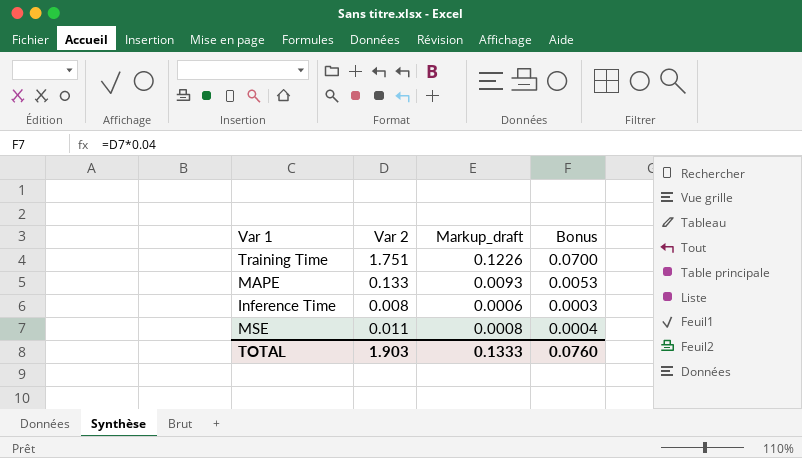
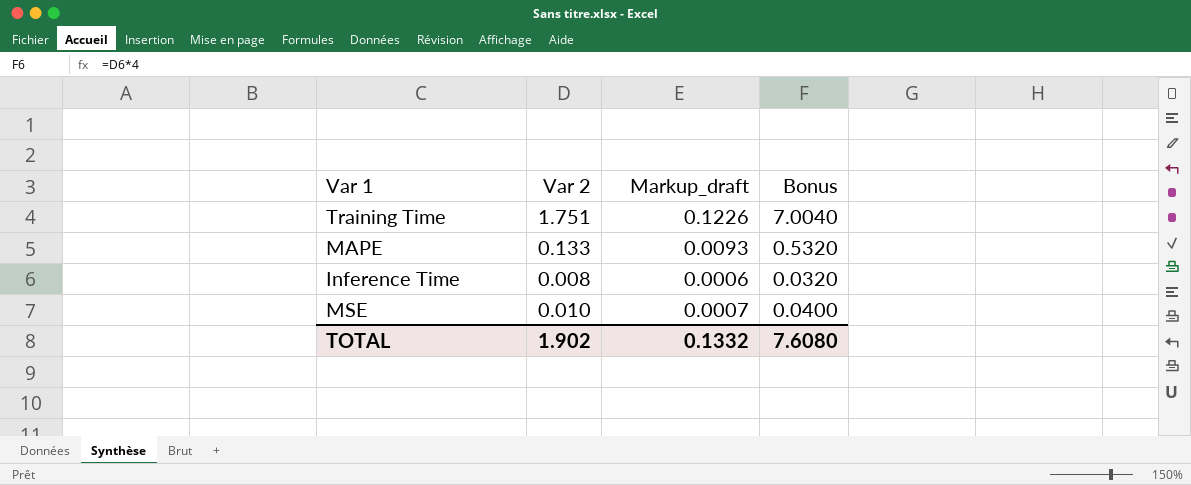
column Bonus | formula: [Var 2] * 0.04 -> [Var 2] * 4
MSE | Var 2: 0.011 -> 0.010
MSE | Markup_draft: 0.0008 -> 0.0007
TOTAL | Var 2: 1.903 -> 1.902
TOTAL | Markup_draft: 0.1333 -> 0.1332
TOTAL | Bonus: 0.0760 -> 7.6080

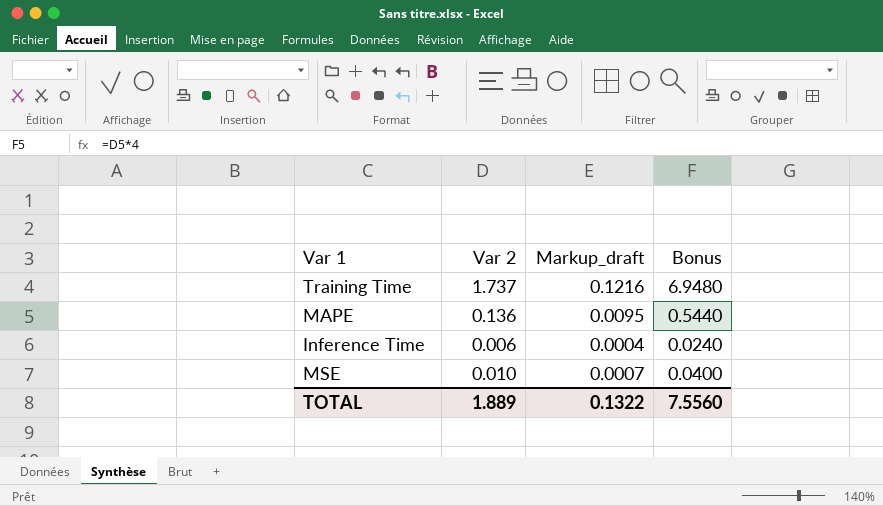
Training Time | Var 2: 1.751 -> 1.737
Training Time | Markup_draft: 0.1226 -> 0.1216
Training Time | Bonus: 7.0040 -> 6.9480
MAPE | Var 2: 0.133 -> 0.136
MAPE | Markup_draft: 0.0093 -> 0.0095
MAPE | Bonus: 0.5320 -> 0.5440
Inference Time | Var 2: 0.008 -> 0.006
Inference Time | Markup_draft: 0.0006 -> 0.0004
Inference Time | Bonus: 0.0320 -> 0.0240
TOTAL | Var 2: 1.902 -> 1.889
TOTAL | Markup_draft: 0.1332 -> 0.1322
TOTAL | Bonus: 7.6080 -> 7.5560

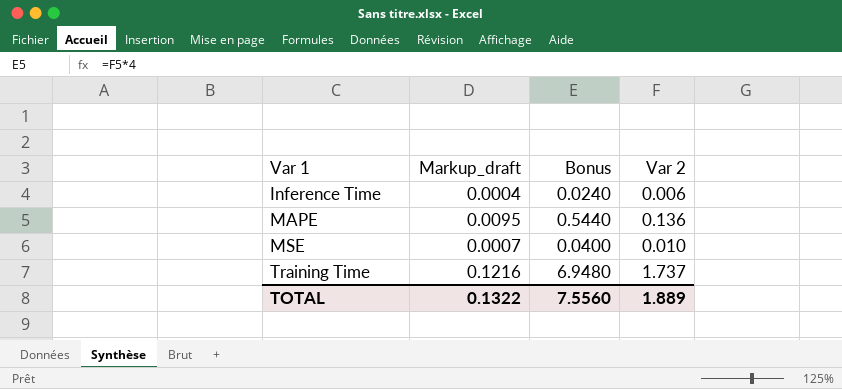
row order: none -> Var 1 ascending
column Var 2 | position: 2 -> 4

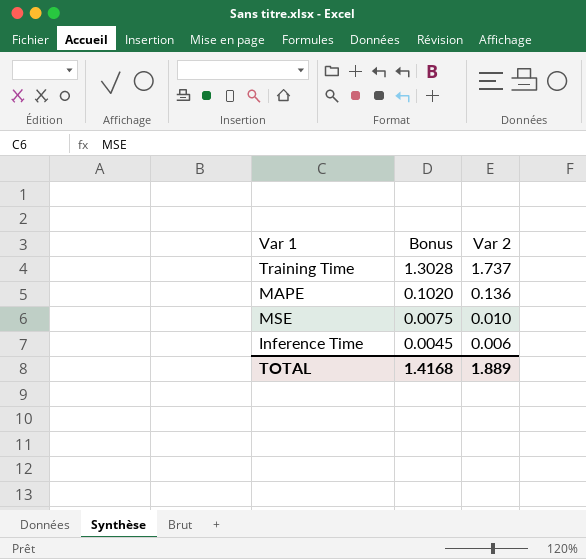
row order: Var 1 ascending -> Bonus descending
column Markup_draft | formula: [Var 2] * 0.07 -> none
column Bonus | formula: [Var 2] * 4 -> [Var 2] * 0.75
TOTAL | Bonus: 7.5560 -> 1.4168

